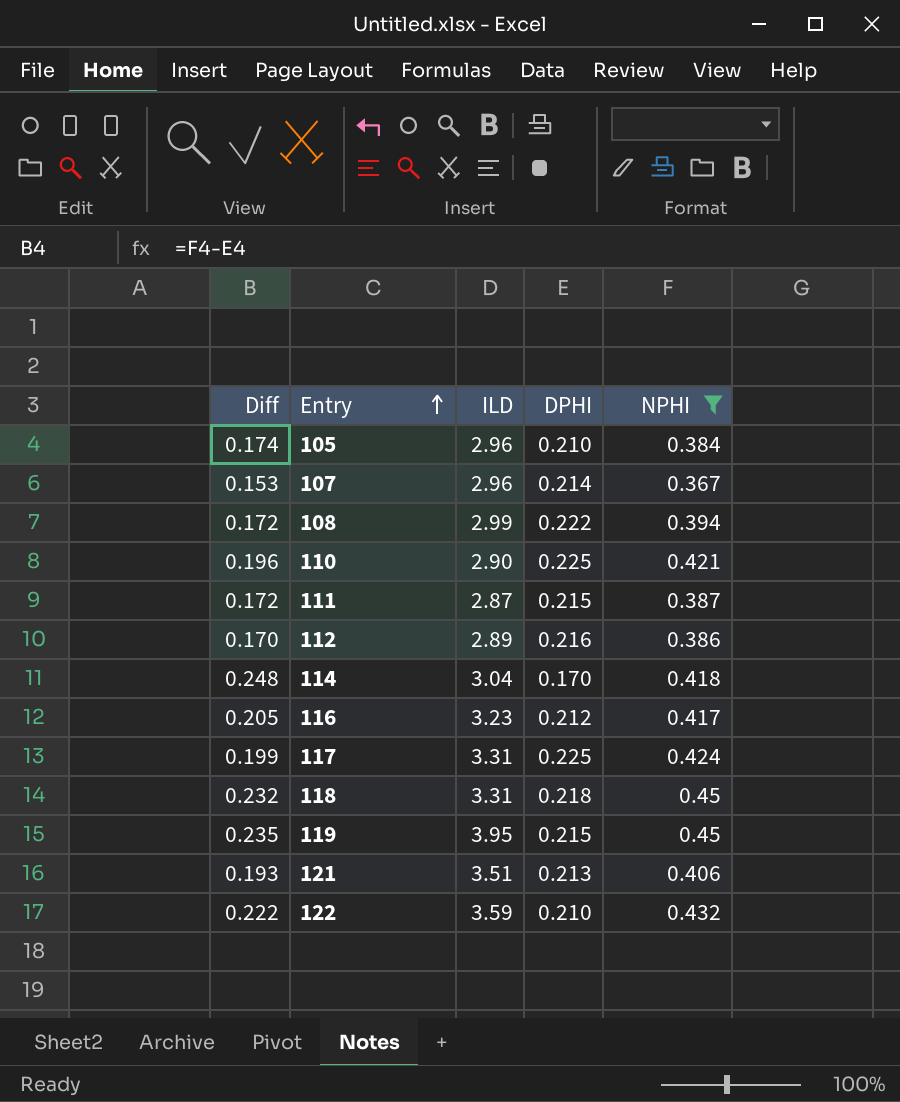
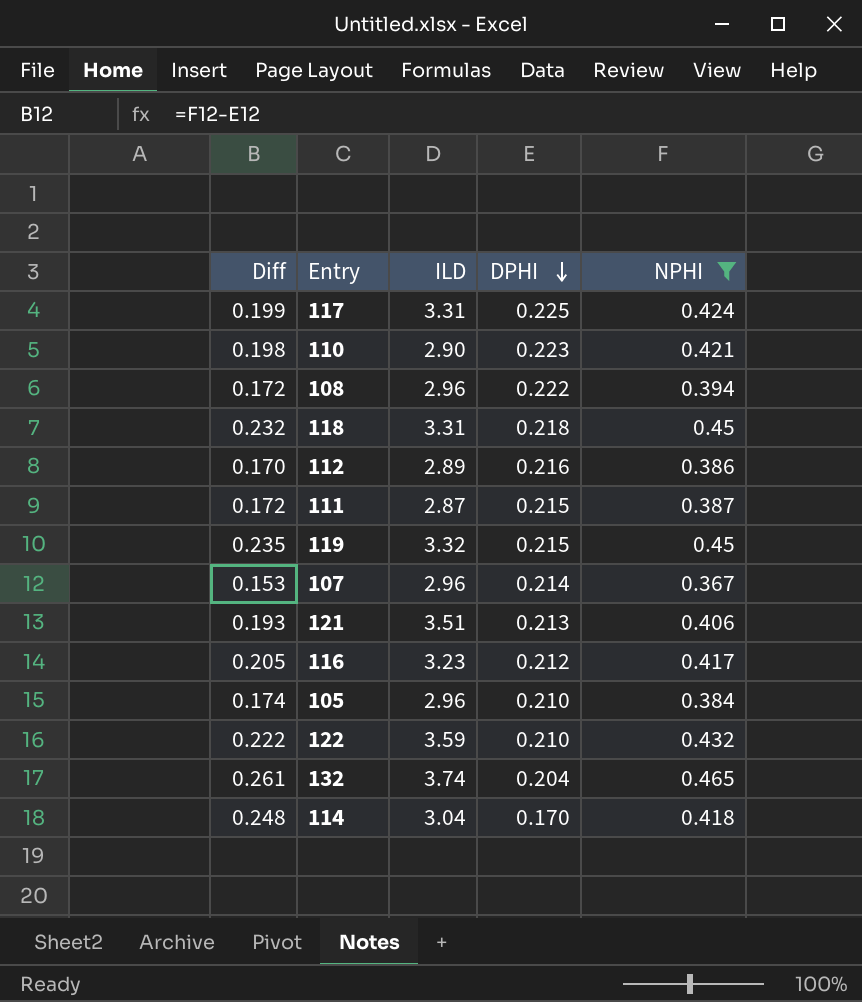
row order: Entry ascending -> DPHI descending
110 | Diff: 0.196 -> 0.198
110 | DPHI: 0.225 -> 0.223
108 | ILD: 2.99 -> 2.96
119 | ILD: 3.95 -> 3.32
row 132: none -> 0.261 | 3.74 | 0.204 | 0.465

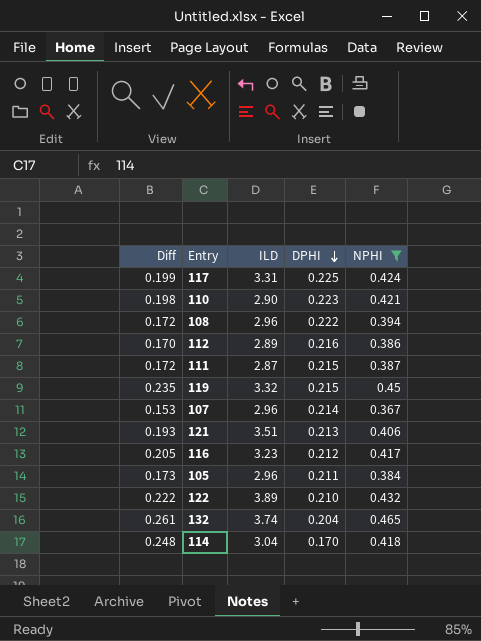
row 118: 0.232 | 3.31 | 0.218 | 0.45 -> none
105 | Diff: 0.174 -> 0.173
105 | DPHI: 0.210 -> 0.211
122 | ILD: 3.59 -> 3.89

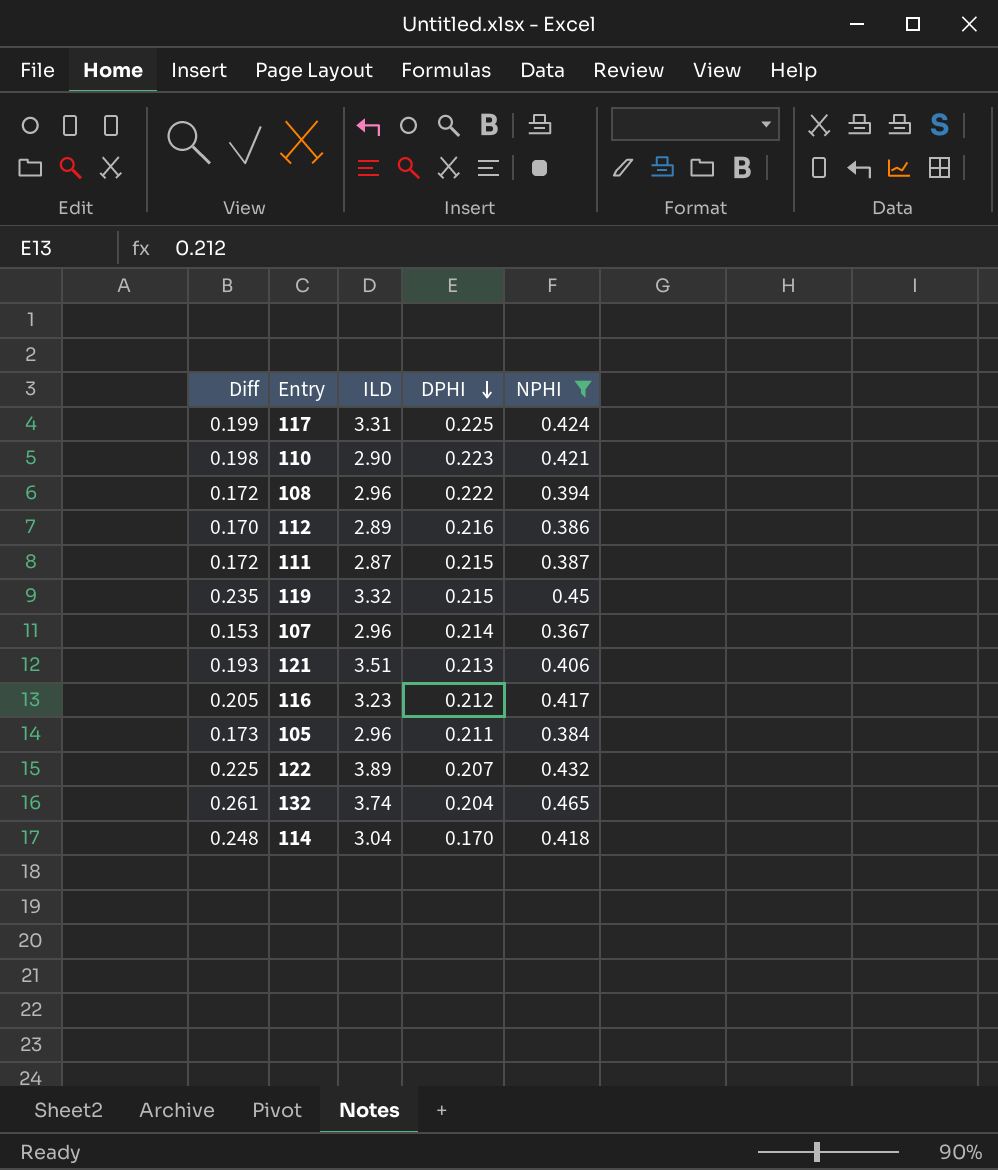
122 | Diff: 0.222 -> 0.225
122 | DPHI: 0.210 -> 0.207

